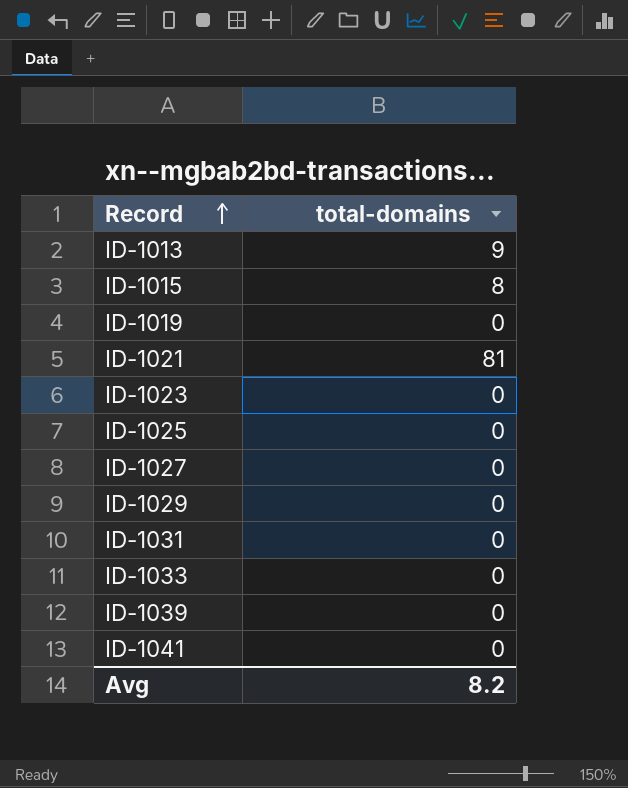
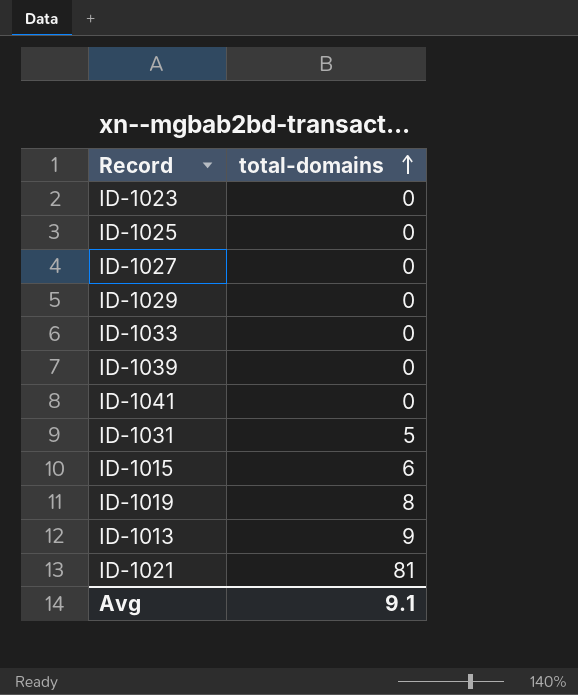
row order: Record ascending -> total-domains ascending
ID-1031 | total-domains: 0 -> 5
ID-1015 | total-domains: 8 -> 6
ID-1019 | total-domains: 0 -> 8
Avg | total-domains: 8.2 -> 9.1

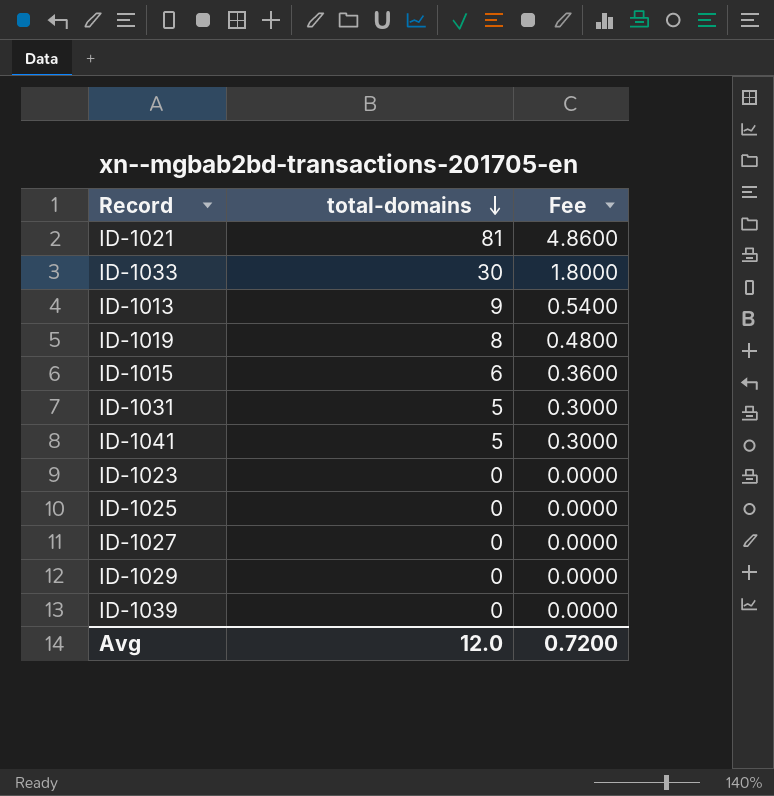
row order: total-domains ascending -> total-domains descending
column Fee | formula: none -> [total-domains] * 0.06
ID-1033 | total-domains: 0 -> 30
ID-1041 | total-domains: 0 -> 5
Avg | total-domains: 9.1 -> 12.0

